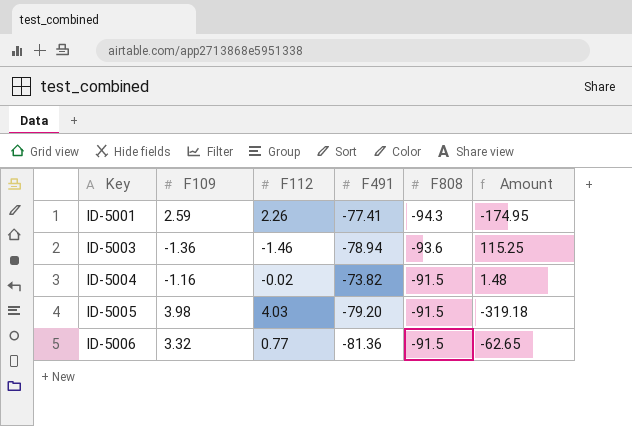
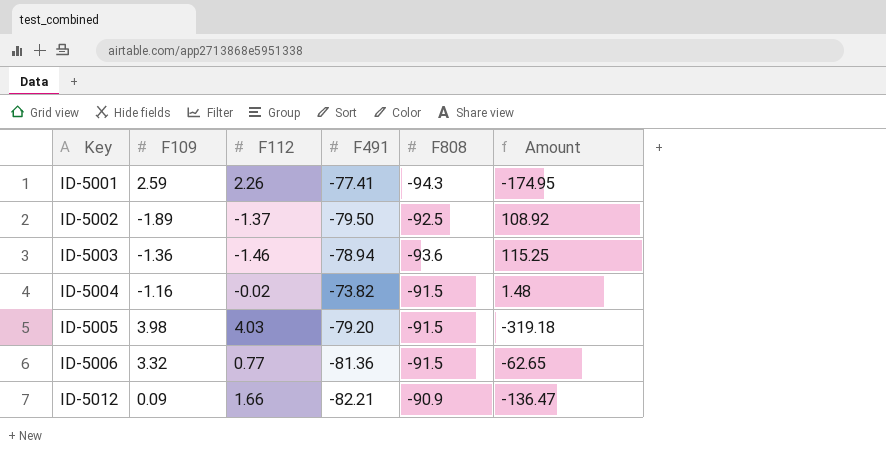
row ID-5002: none -> -1.89 | -1.37 | -79.50 | -92.5 | 108.92
row ID-5012: none -> 0.09 | 1.66 | -82.21 | -90.9 | -136.47

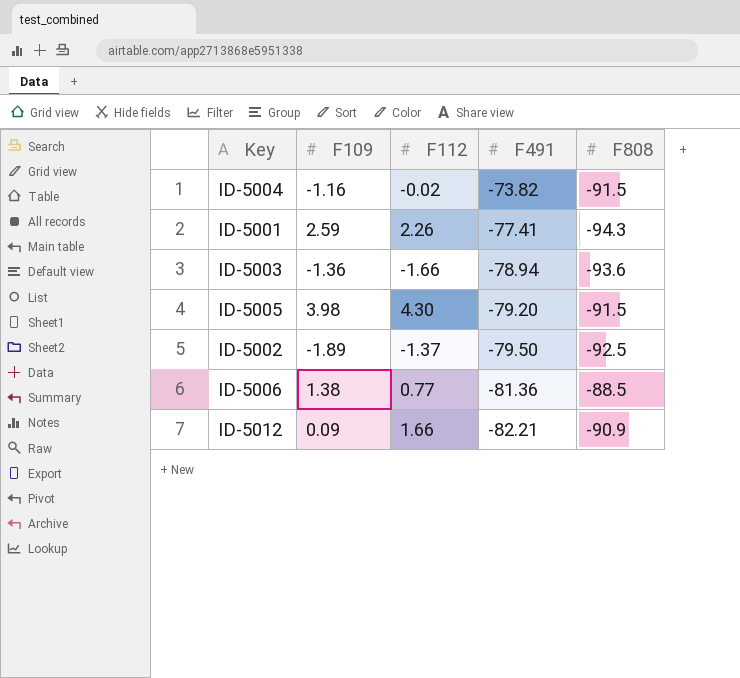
row order: Key ascending -> F491 descending
column Amount | formula: [F112] * [F491] -> none
ID-5003 | F112: -1.46 -> -1.66
ID-5005 | F112: 4.03 -> 4.30
ID-5006 | F109: 3.32 -> 1.38
ID-5006 | F808: -91.5 -> -88.5

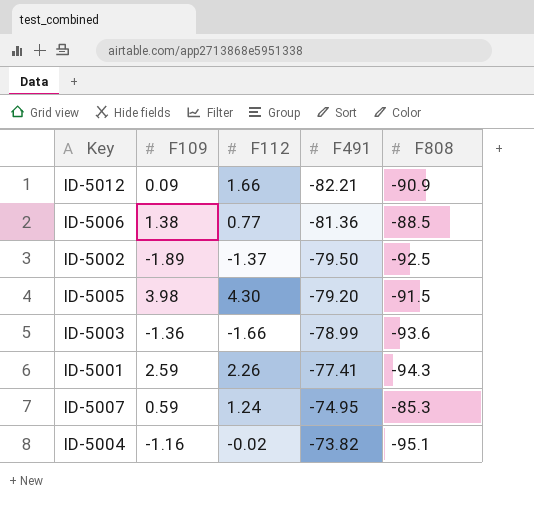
row order: F491 descending -> F491 ascending
ID-5003 | F491: -78.94 -> -78.99
row ID-5007: none -> 0.59 | 1.24 | -74.95 | -85.3
ID-5004 | F808: -91.5 -> -95.1

